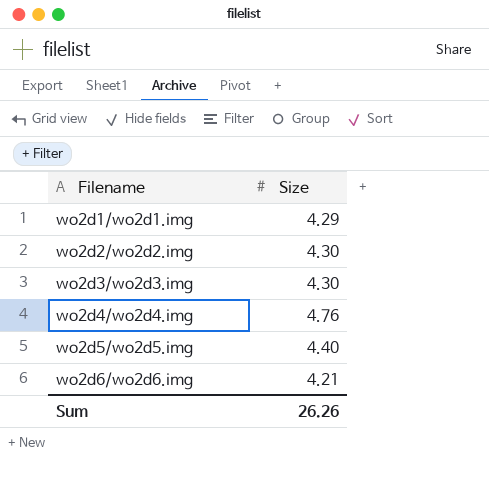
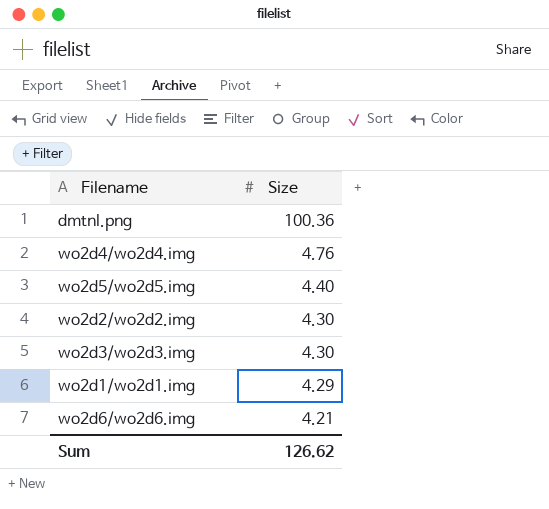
row order: Filename ascending -> Size descending
row dmtnl.png: none -> 100.36
Sum | Size: 26.26 -> 126.62

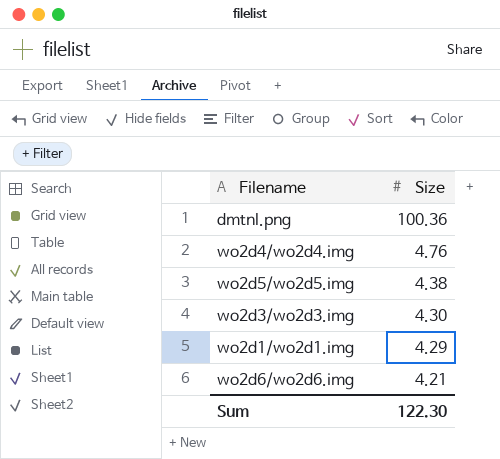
row wo2d2/wo2d2.img: 4.30 -> none
wo2d5/wo2d5.img | Size: 4.40 -> 4.38
Sum | Size: 126.62 -> 122.30

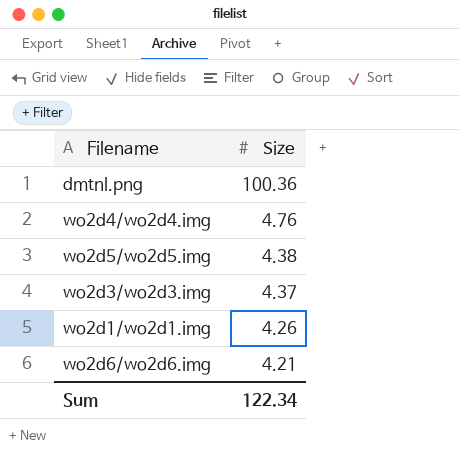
wo2d3/wo2d3.img | Size: 4.30 -> 4.37
wo2d1/wo2d1.img | Size: 4.29 -> 4.26
Sum | Size: 122.30 -> 122.34

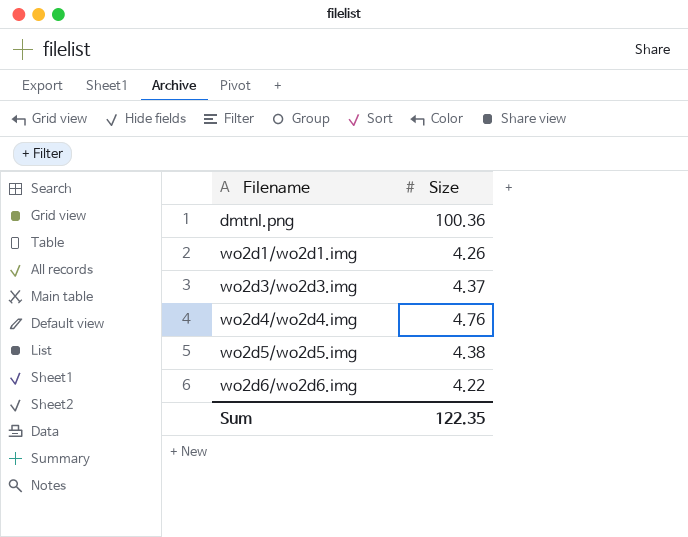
row order: Size descending -> Filename ascending
wo2d6/wo2d6.img | Size: 4.21 -> 4.22
Sum | Size: 122.34 -> 122.35

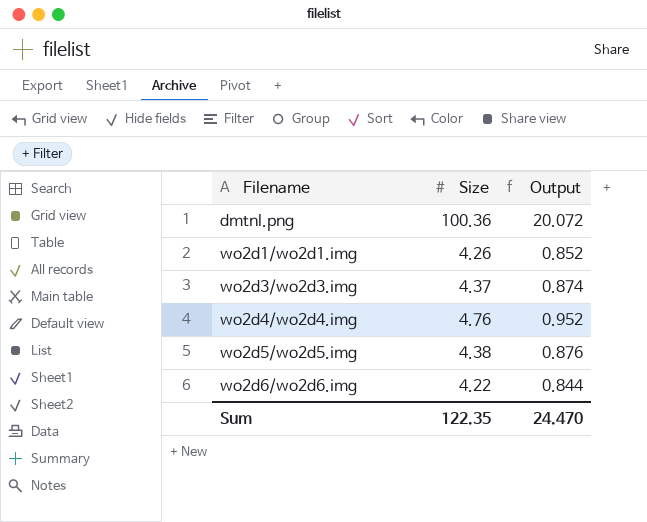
column Output | formula: none -> [Size] * 0.2

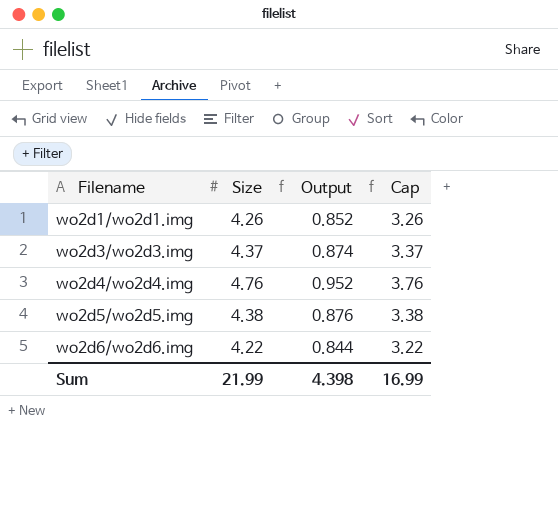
column Cap | formula: none -> [Size] - 1
row dmtnl.png: 100.36 | 20.072 -> none
Sum | Size: 122.35 -> 21.99
Sum | Output: 24.470 -> 4.398

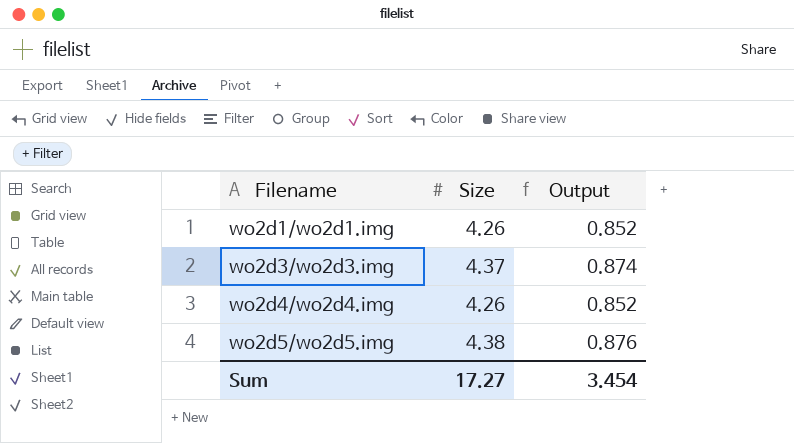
column Cap | formula: [Size] - 1 -> none
row wo2d6/wo2d6.img: 4.22 | 0.844 | 3.22 -> none
wo2d4/wo2d4.img | Size: 4.76 -> 4.26
wo2d4/wo2d4.img | Output: 0.952 -> 0.852
Sum | Size: 21.99 -> 17.27
Sum | Output: 4.398 -> 3.454

